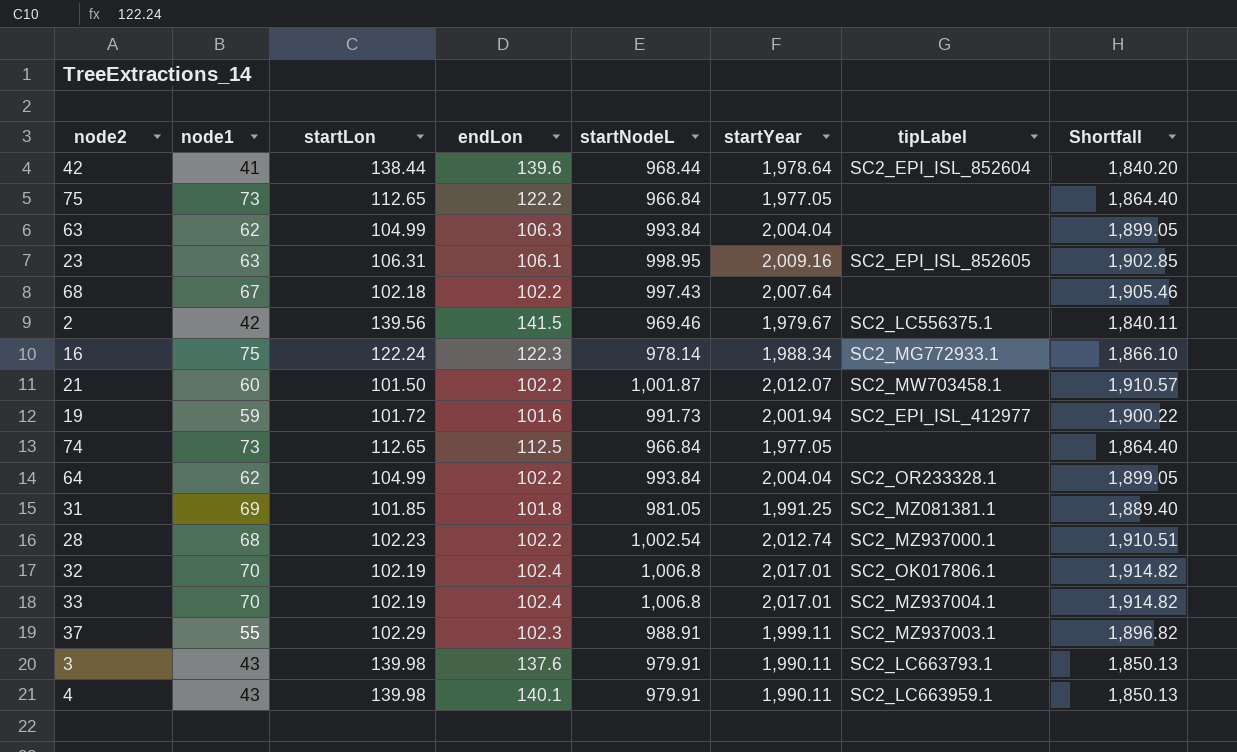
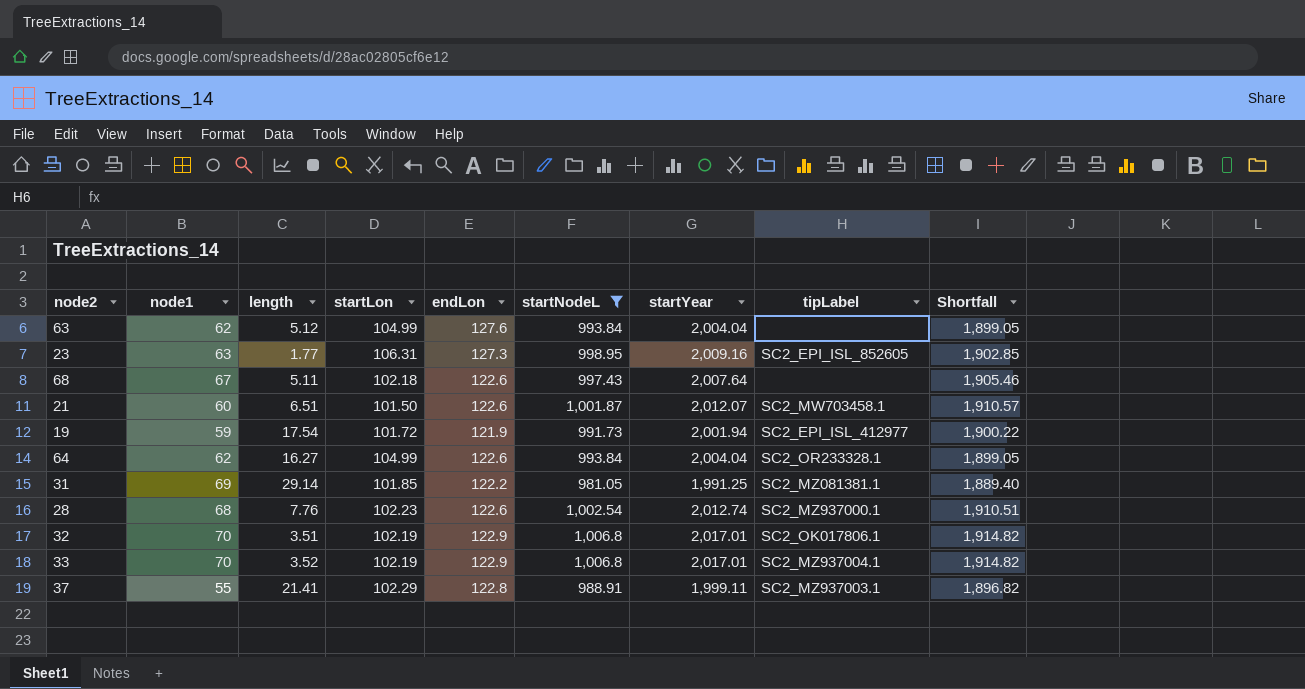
filter: none -> startNodeL >= 981.05
column length | position: none -> 3
63 | endLon: 106.3 -> 127.6
23 | endLon: 106.1 -> 127.3
68 | endLon: 102.2 -> 122.6
21 | endLon: 102.2 -> 122.6
19 | endLon: 101.6 -> 121.9
64 | endLon: 102.2 -> 122.6
31 | endLon: 101.8 -> 122.2
28 | endLon: 102.2 -> 122.6
32 | endLon: 102.4 -> 122.9
33 | endLon: 102.4 -> 122.9
37 | endLon: 102.3 -> 122.8

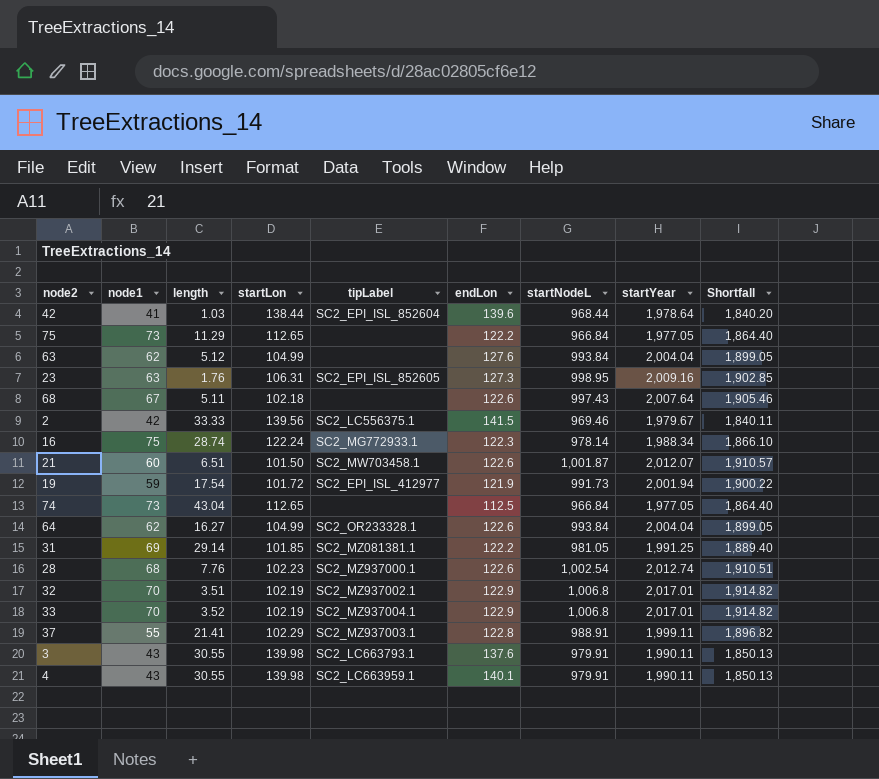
filter: startNodeL >= 981.05 -> none
column tipLabel | position: 8 -> 5
23 | length: 1.77 -> 1.76
32 | tipLabel: SC2_OK017806.1 -> SC2_MZ937002.1

